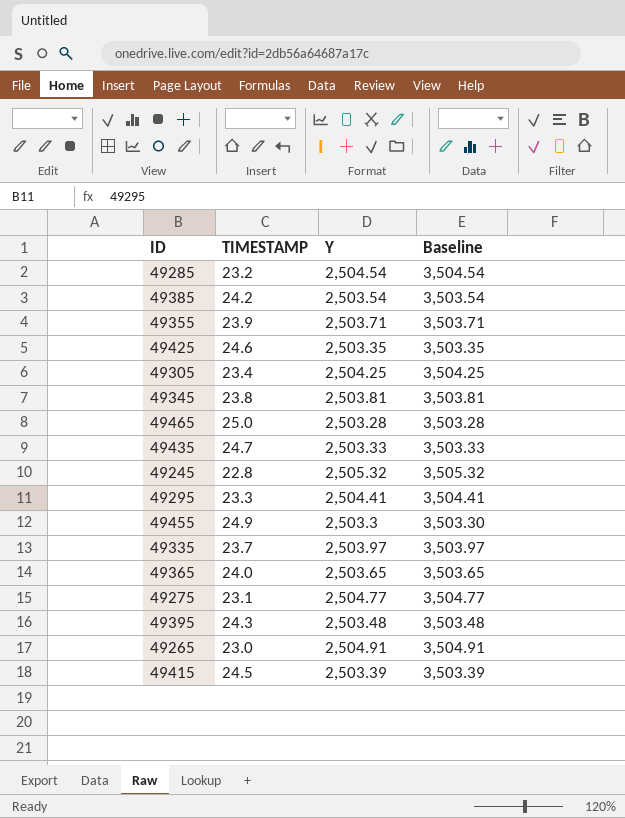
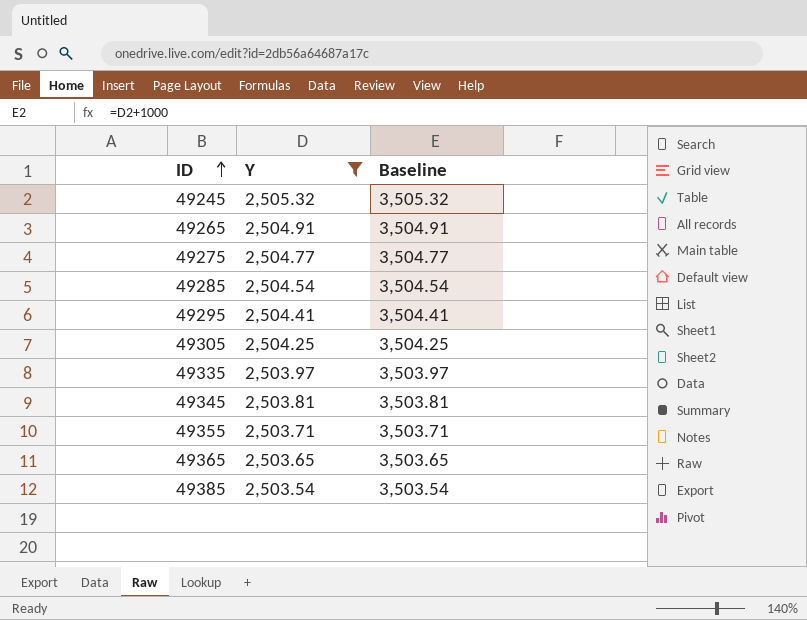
filter: none -> Y >= 2,503.54
row order: none -> ID ascending
column TIMESTAMP | position: 2 -> none

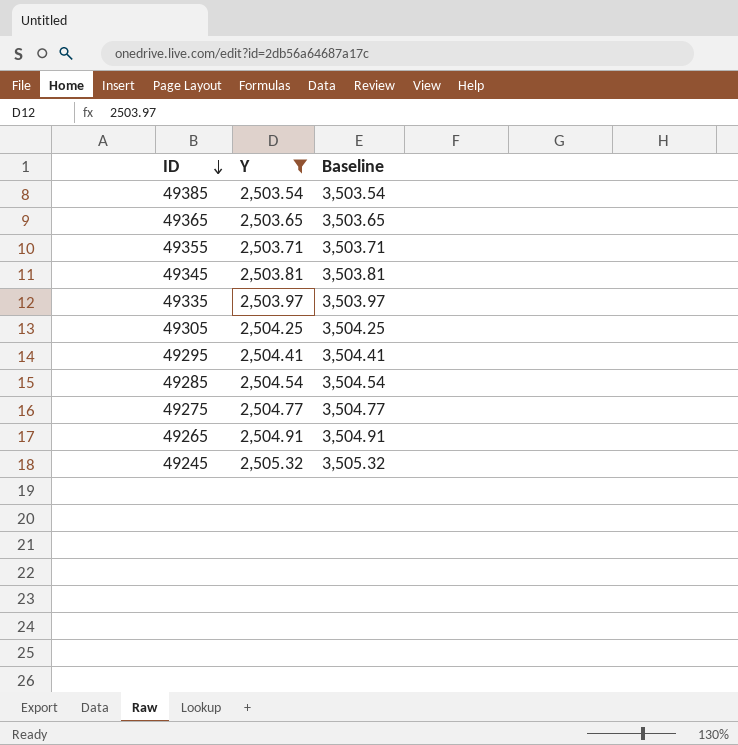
row order: ID ascending -> ID descending

